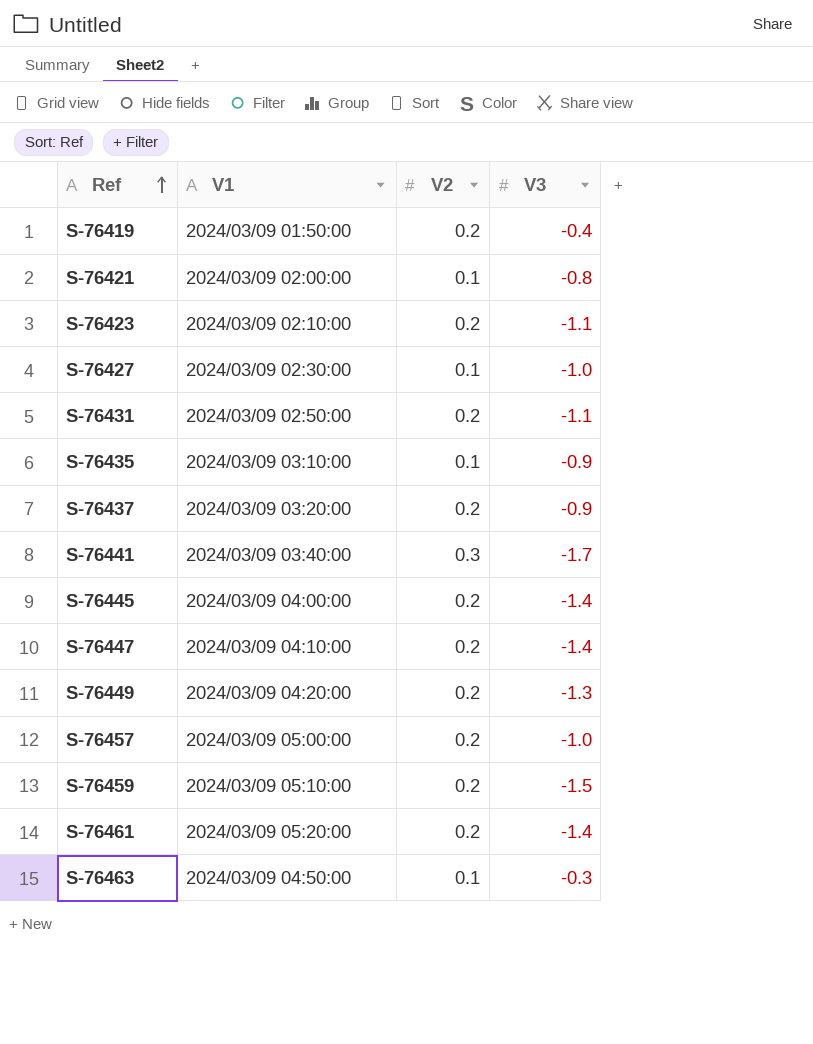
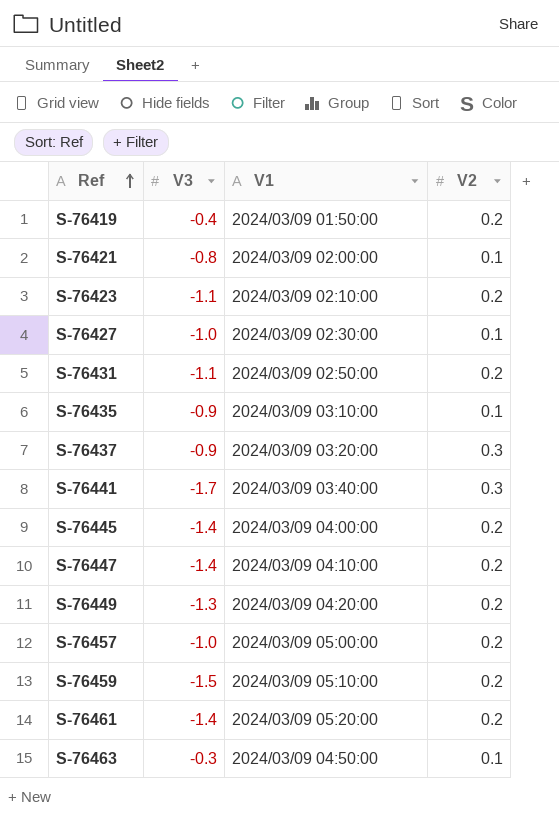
column V3 | position: 4 -> 2
S-76437 | V2: 0.2 -> 0.3

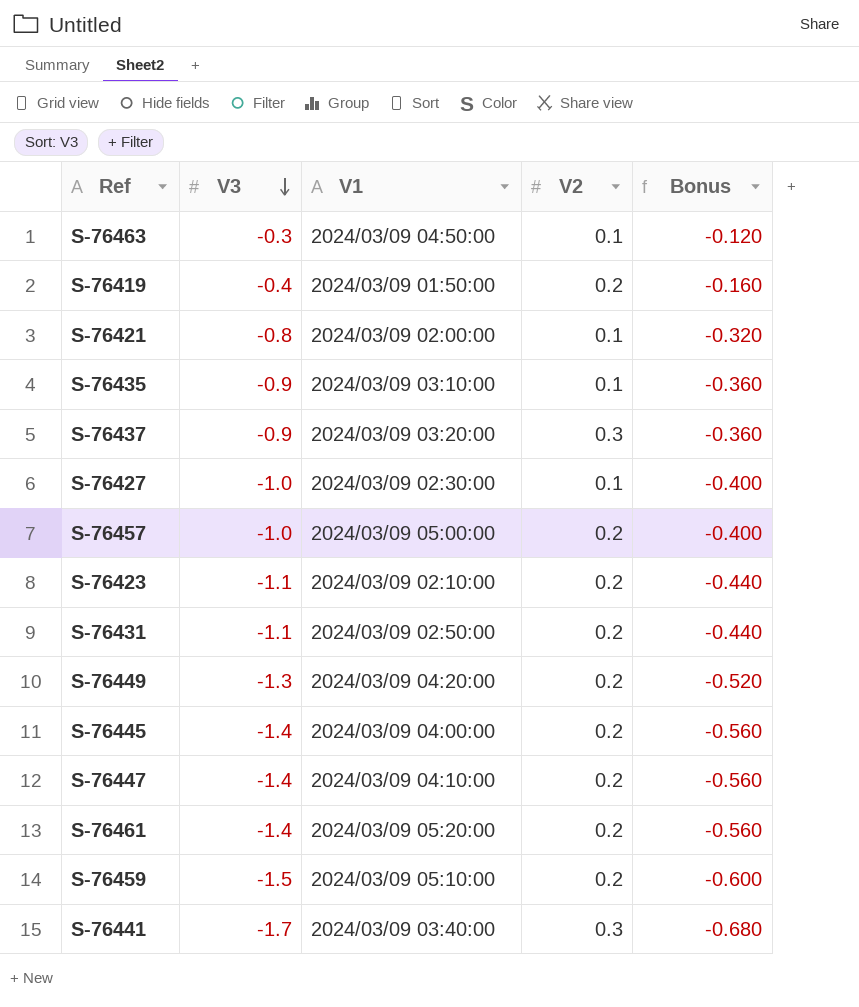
row order: Ref ascending -> V3 descending
column Bonus | formula: none -> [V3] * 0.4

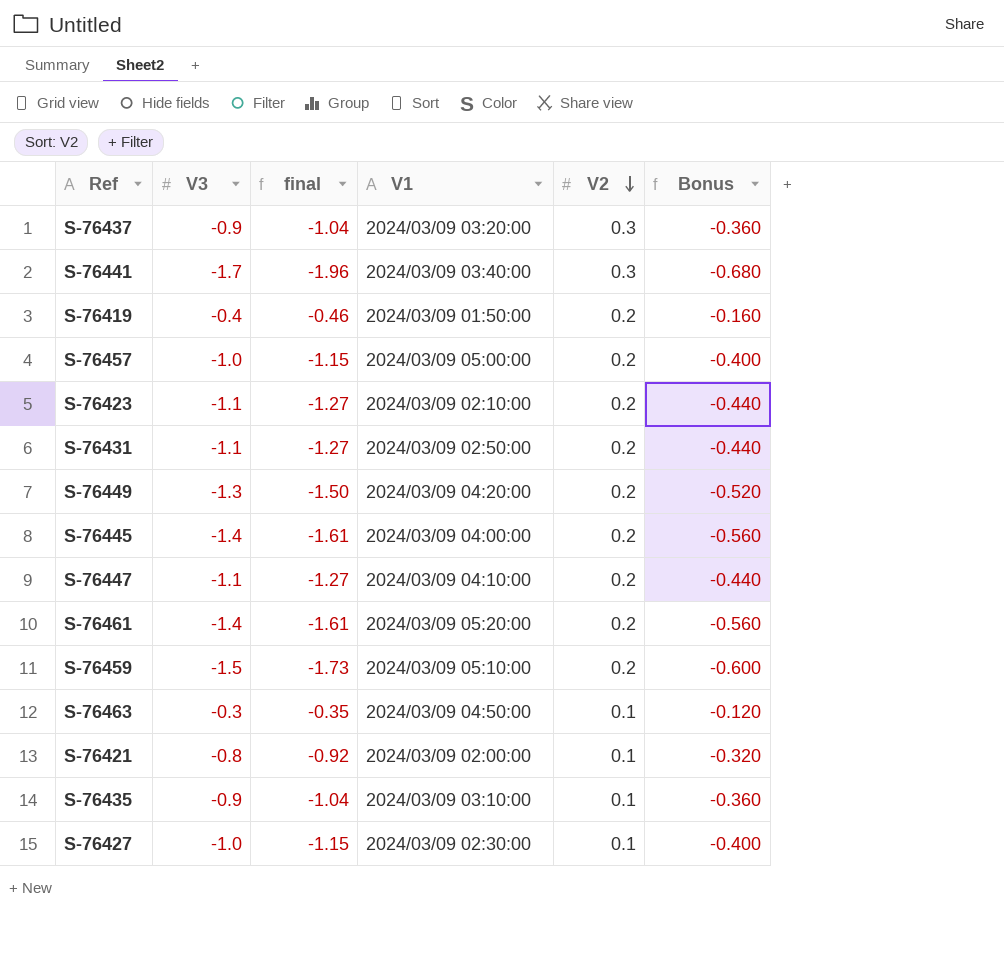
row order: V3 descending -> V2 descending
column final | formula: none -> [V3] * 1.15
S-76447 | V3: -1.4 -> -1.1
S-76447 | Bonus: -0.560 -> -0.440

